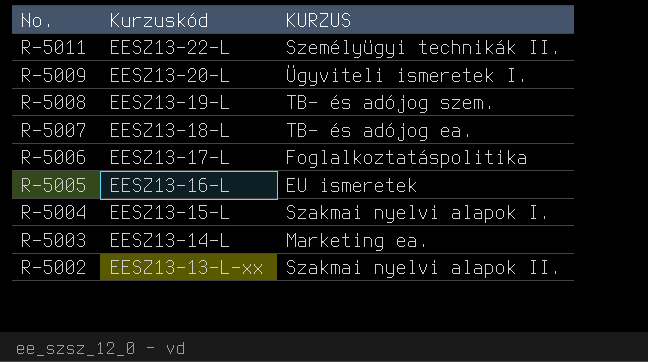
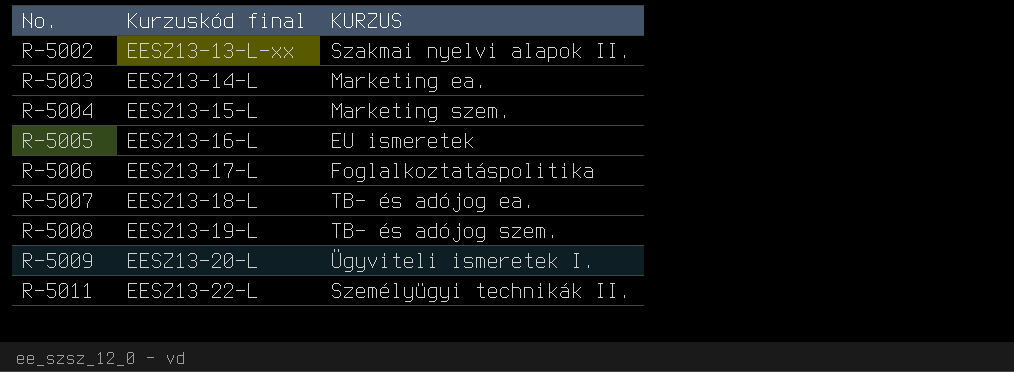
row order: No. descending -> No. ascending
column name: Kurzuskód -> Kurzuskód final
R-5004 | KURZUS: Szakmai nyelvi alapok I. -> Marketing szem.

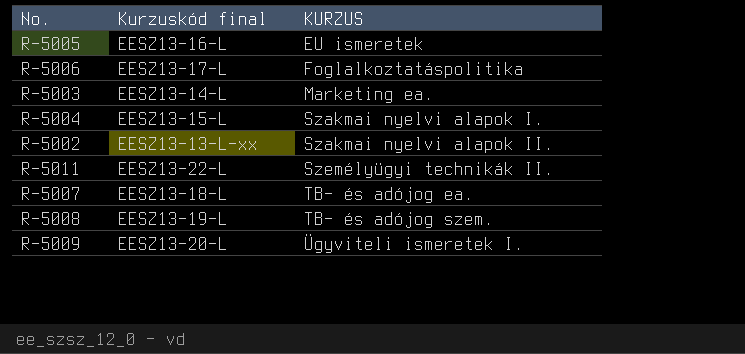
row order: No. ascending -> KURZUS ascending
R-5004 | KURZUS: Marketing szem. -> Szakmai nyelvi alapok I.

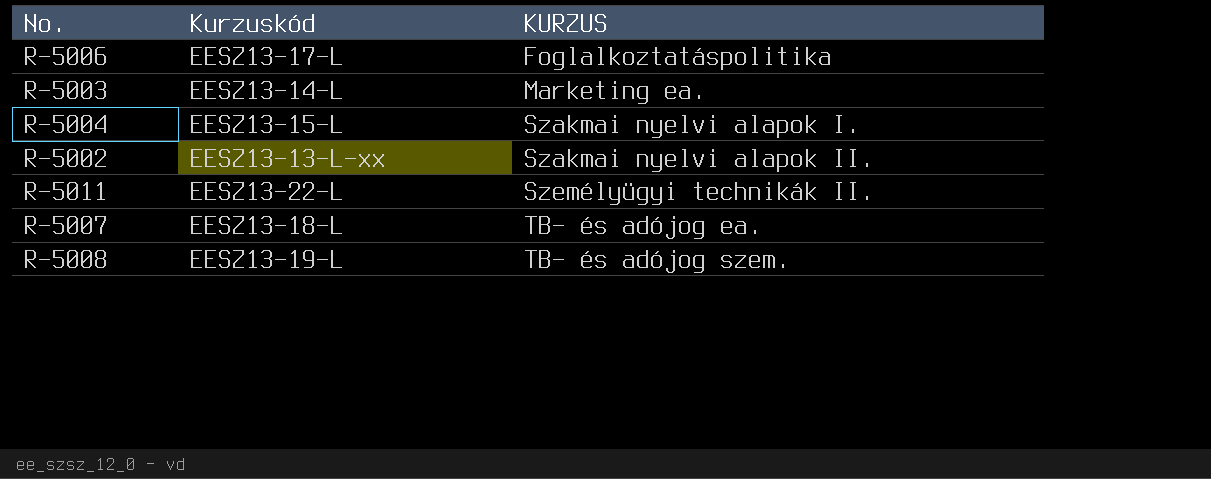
column name: Kurzuskód final -> Kurzuskód
row R-5005: EESZ13-16-L | EU ismeretek -> none
row R-5009: EESZ13-20-L | Ügyviteli ismeretek I. -> none

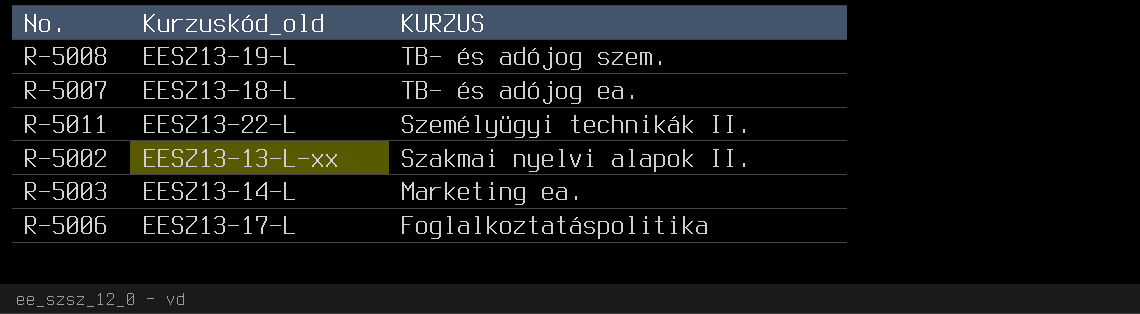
row order: KURZUS ascending -> KURZUS descending
column name: Kurzuskód -> Kurzuskód_old
row R-5004: EESZ13-15-L | Szakmai nyelvi alapok I. -> none

